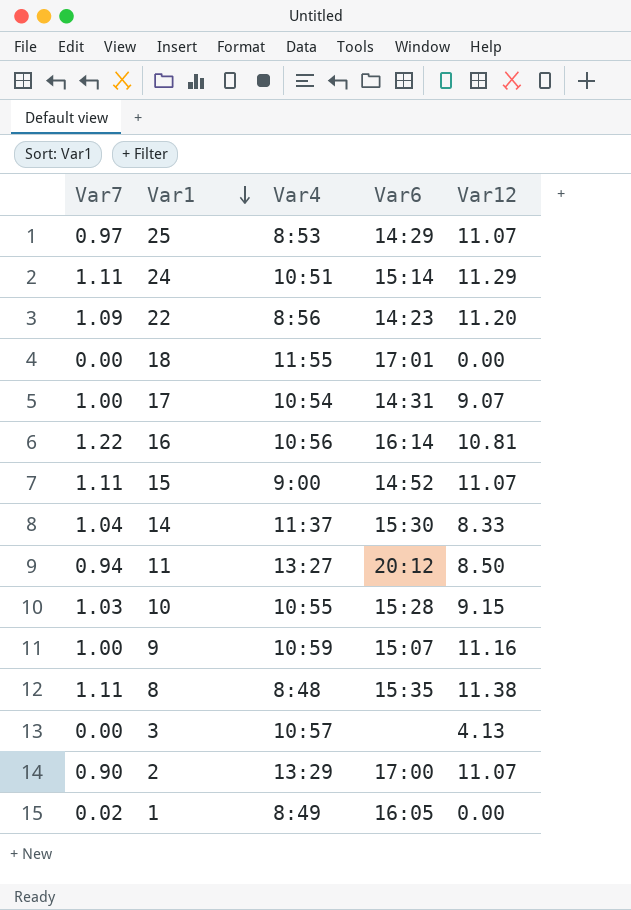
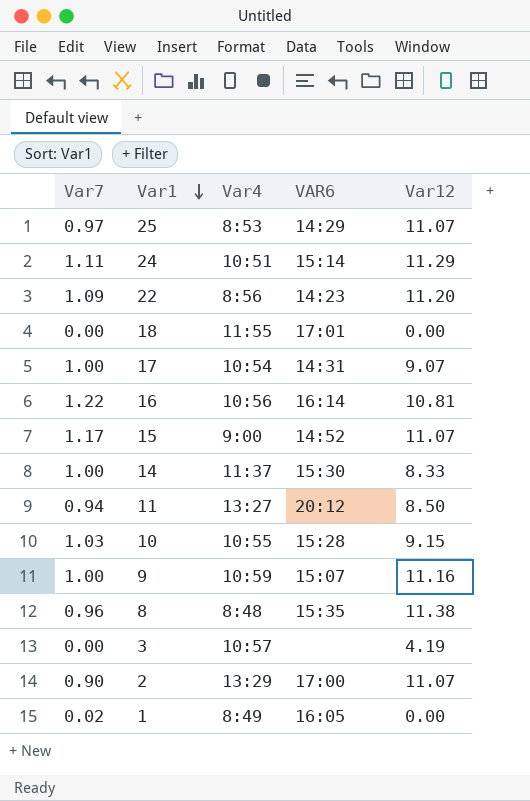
column name: Var6 -> VAR6
15 | Var7: 1.11 -> 1.17
14 | Var7: 1.04 -> 1.00
8 | Var7: 1.11 -> 0.96
3 | Var12: 4.13 -> 4.19

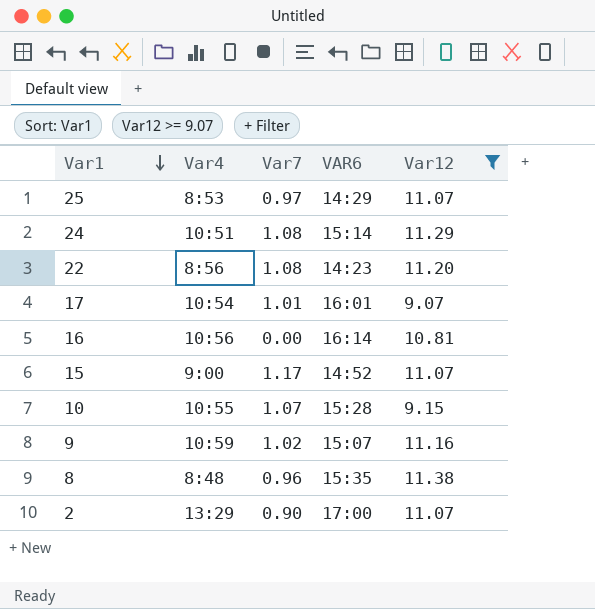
filter: none -> Var12 >= 9.07
column Var7 | position: 1 -> 3
24 | Var7: 1.11 -> 1.08
22 | Var7: 1.09 -> 1.08
17 | Var7: 1.00 -> 1.01
17 | VAR6: 14:31 -> 16:01
16 | Var7: 1.22 -> 0.00
10 | Var7: 1.03 -> 1.07
9 | Var7: 1.00 -> 1.02

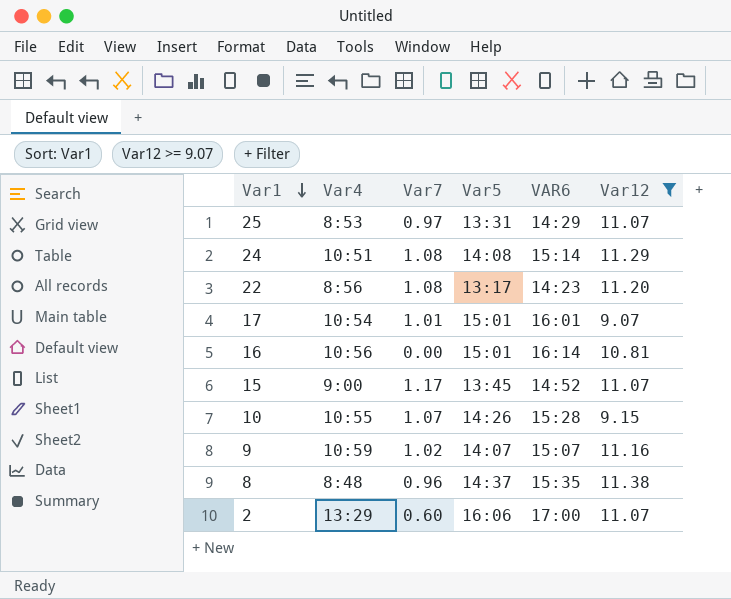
column Var5 | position: none -> 4
2 | Var7: 0.90 -> 0.60

